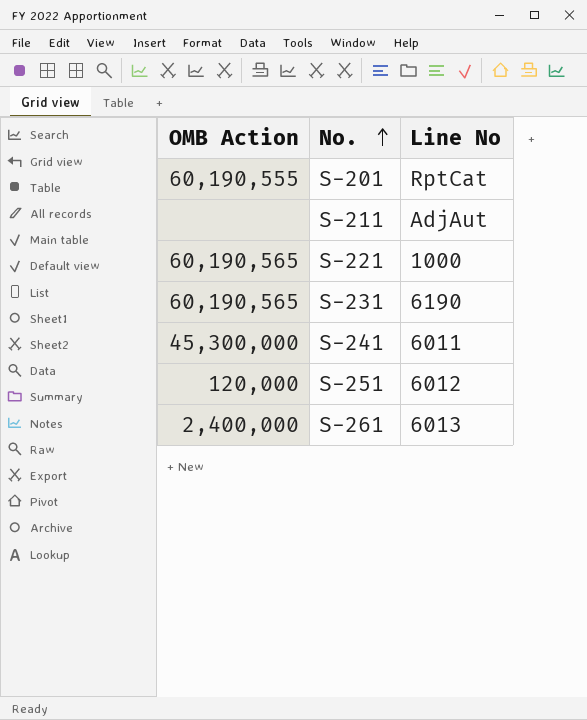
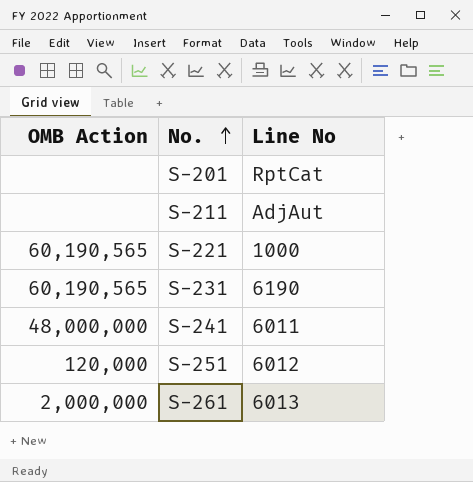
S-201 | OMB Action: 60,190,555 -> none
S-241 | OMB Action: 45,300,000 -> 48,000,000
S-261 | OMB Action: 2,400,000 -> 2,000,000

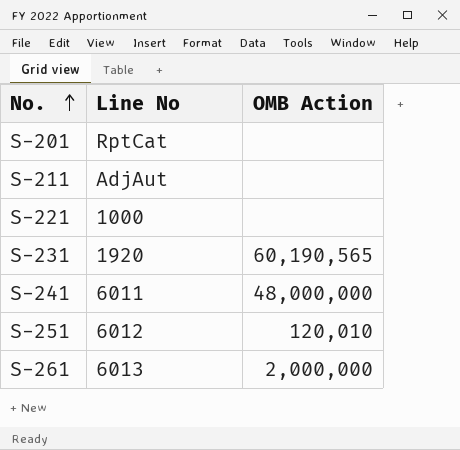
column OMB Action | position: 1 -> 3
S-221 | OMB Action: 60,190,565 -> none
S-231 | Line No: 6190 -> 1920
S-251 | OMB Action: 120,000 -> 120,010

